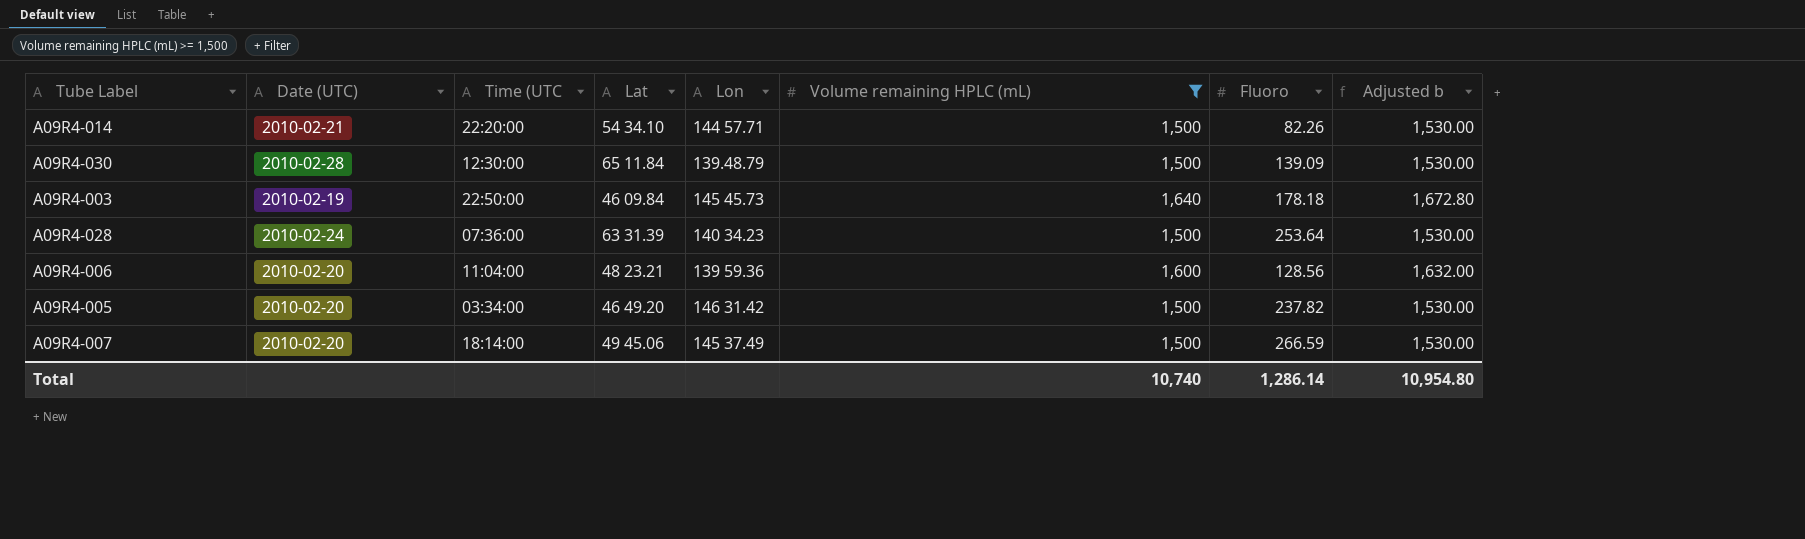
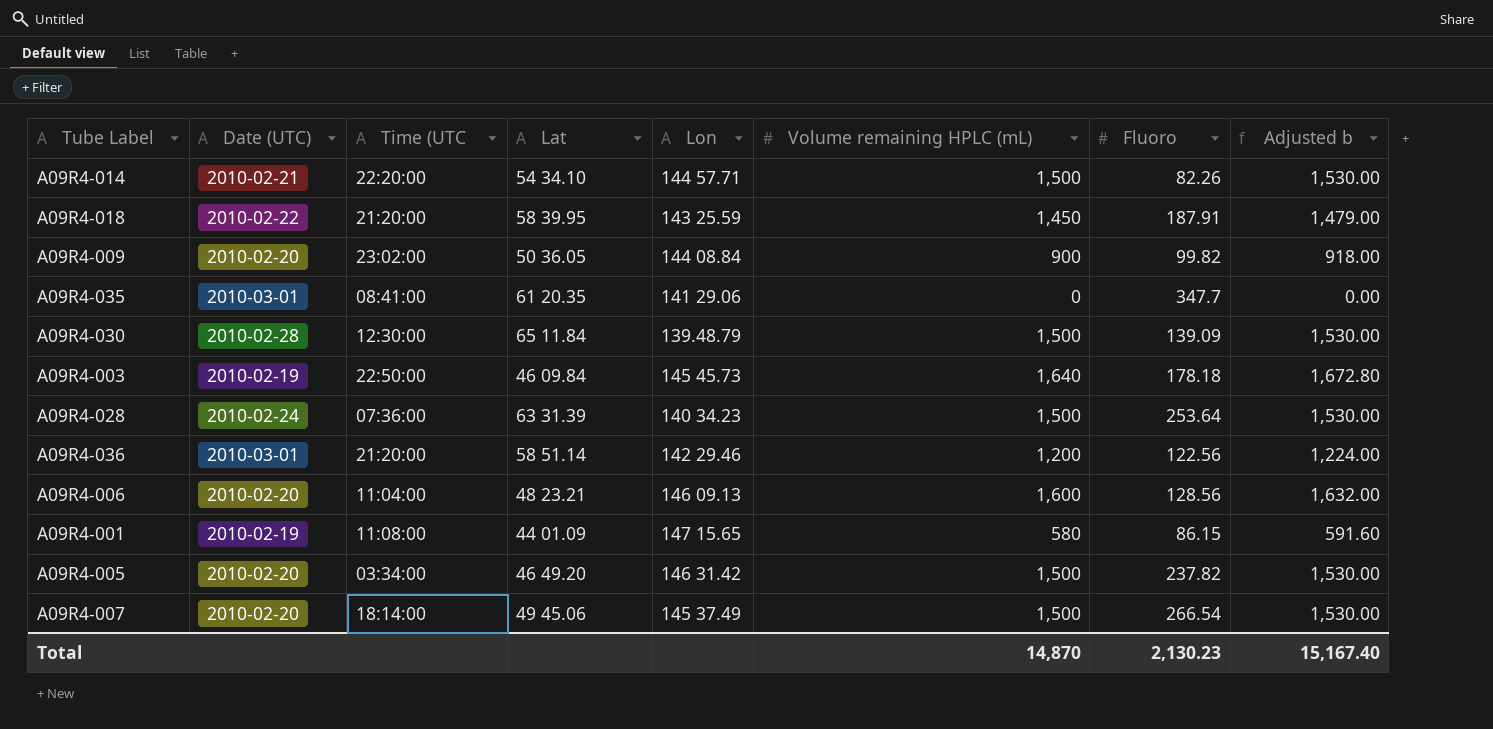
filter: Volume remaining HPLC (mL) >= 1,500 -> none
A09R4-006 | Lon: 139 59.36 -> 146 09.13
A09R4-007 | Fluoro: 266.59 -> 266.54
Total | Volume remaining HPLC (mL): 10,740 -> 14,870
Total | Fluoro: 1,286.14 -> 2,130.23
Total | Adjusted b: 10,954.80 -> 15,167.40

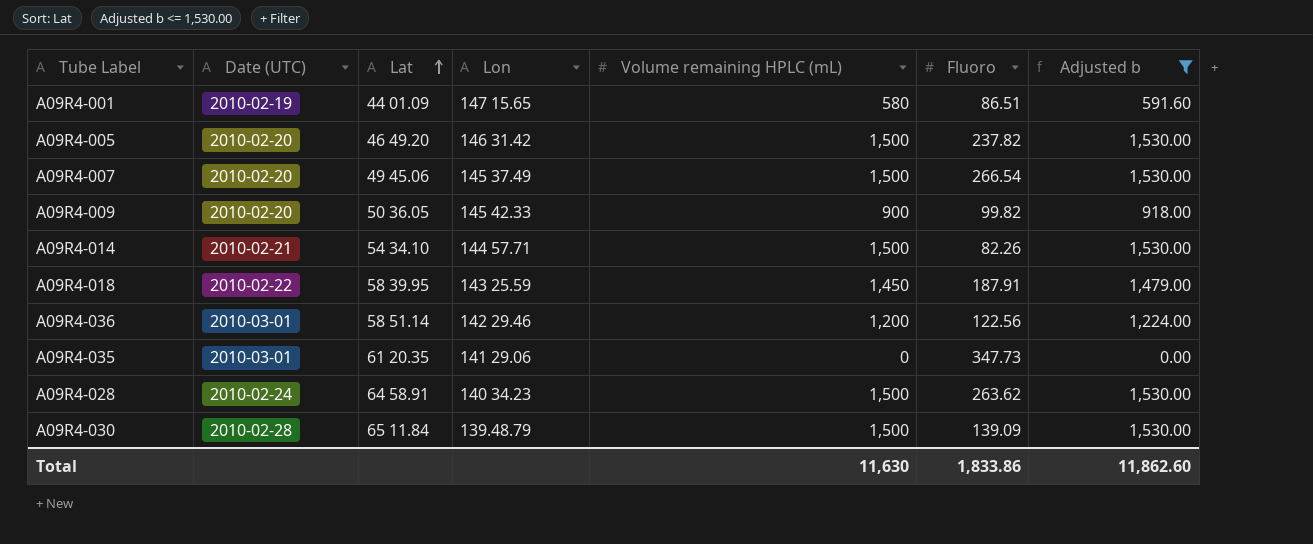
filter: none -> Adjusted b <= 1,530.00
row order: none -> Lat ascending
column Time (UTC | position: 3 -> none
A09R4-001 | Fluoro: 86.15 -> 86.51
A09R4-009 | Lon: 144 08.84 -> 145 42.33
A09R4-035 | Fluoro: 347.7 -> 347.73
A09R4-028 | Lat: 63 31.39 -> 64 58.91
A09R4-028 | Fluoro: 253.64 -> 263.62
Total | Volume remaining HPLC (mL): 14,870 -> 11,630
Total | Fluoro: 2,130.23 -> 1,833.86
Total | Adjusted b: 15,167.40 -> 11,862.60

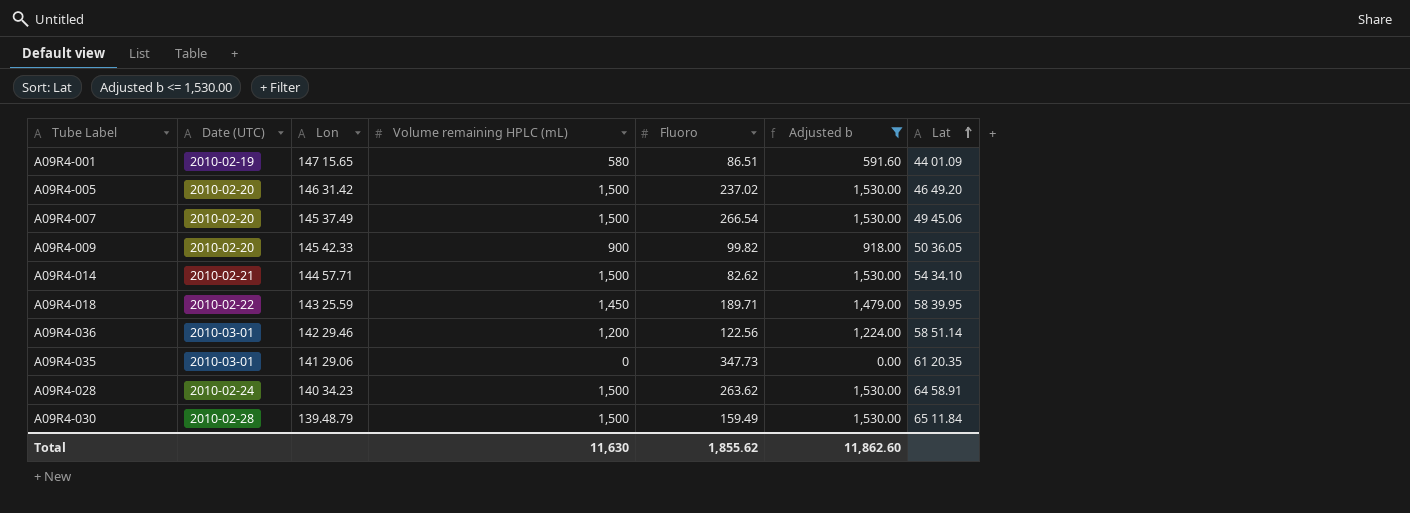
column Lat | position: 3 -> 7
A09R4-005 | Fluoro: 237.82 -> 237.02
A09R4-014 | Fluoro: 82.26 -> 82.62
A09R4-018 | Fluoro: 187.91 -> 189.71
A09R4-030 | Fluoro: 139.09 -> 159.49
Total | Fluoro: 1,833.86 -> 1,855.62

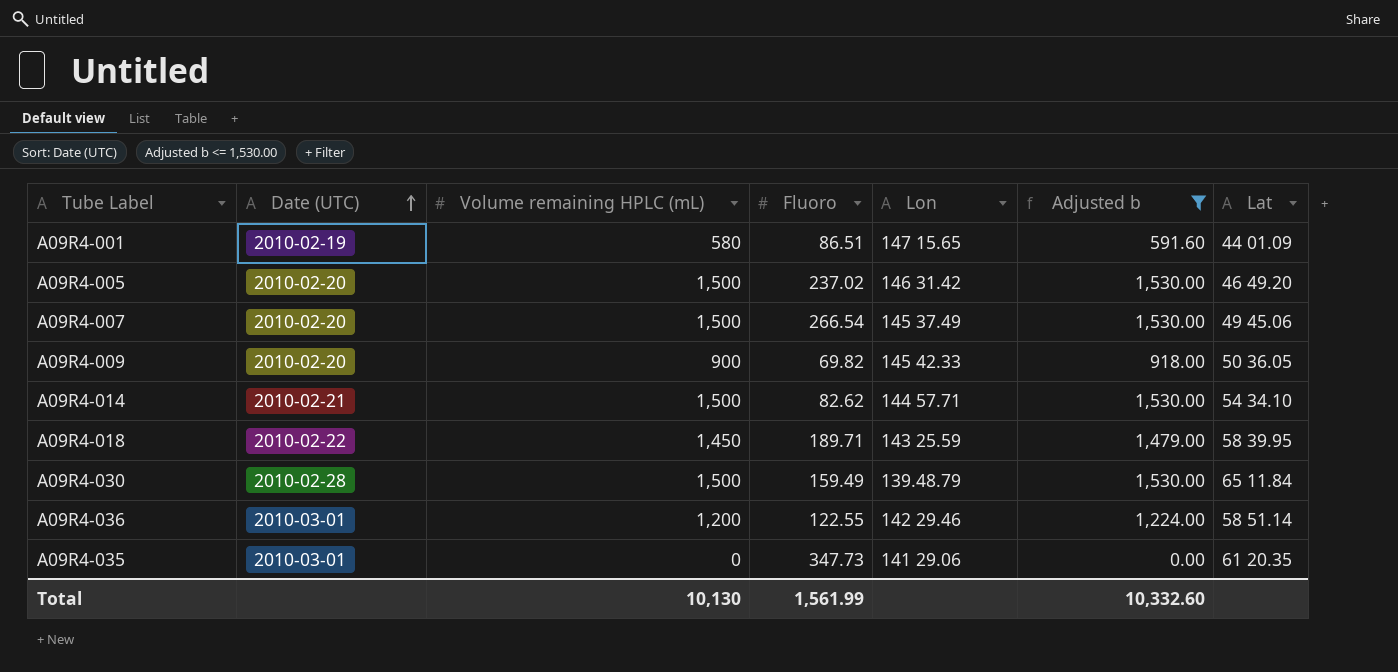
row order: Lat ascending -> Date (UTC) ascending
column Lon | position: 3 -> 5
row A09R4-028: 2010-02-24 | 140 34.23 | 1,500 | 263.62 | 1,530.00 | 64 58.91 -> none
A09R4-009 | Fluoro: 99.82 -> 69.82
A09R4-036 | Fluoro: 122.56 -> 122.55
Total | Volume remaining HPLC (mL): 11,630 -> 10,130
Total | Fluoro: 1,855.62 -> 1,561.99
Total | Adjusted b: 11,862.60 -> 10,332.60

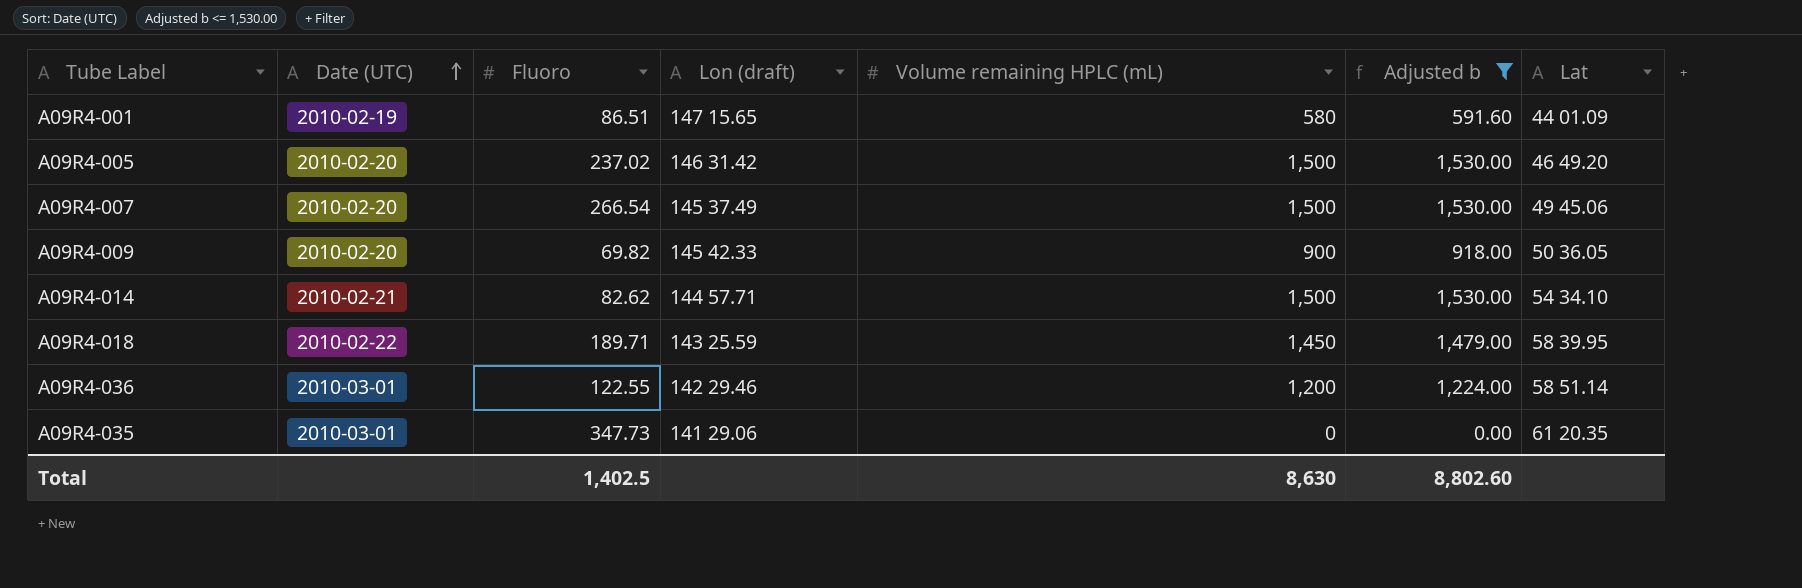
column name: Lon -> Lon (draft)
column Volume remaining HPLC (mL) | position: 3 -> 5
row A09R4-030: 2010-02-28 | 1,500 | 159.49 | 139.48.79 | 1,530.00 | 65 11.84 -> none
Total | Fluoro: 1,561.99 -> 1,402.5
Total | Volume remaining HPLC (mL): 10,130 -> 8,630
Total | Adjusted b: 10,332.60 -> 8,802.60

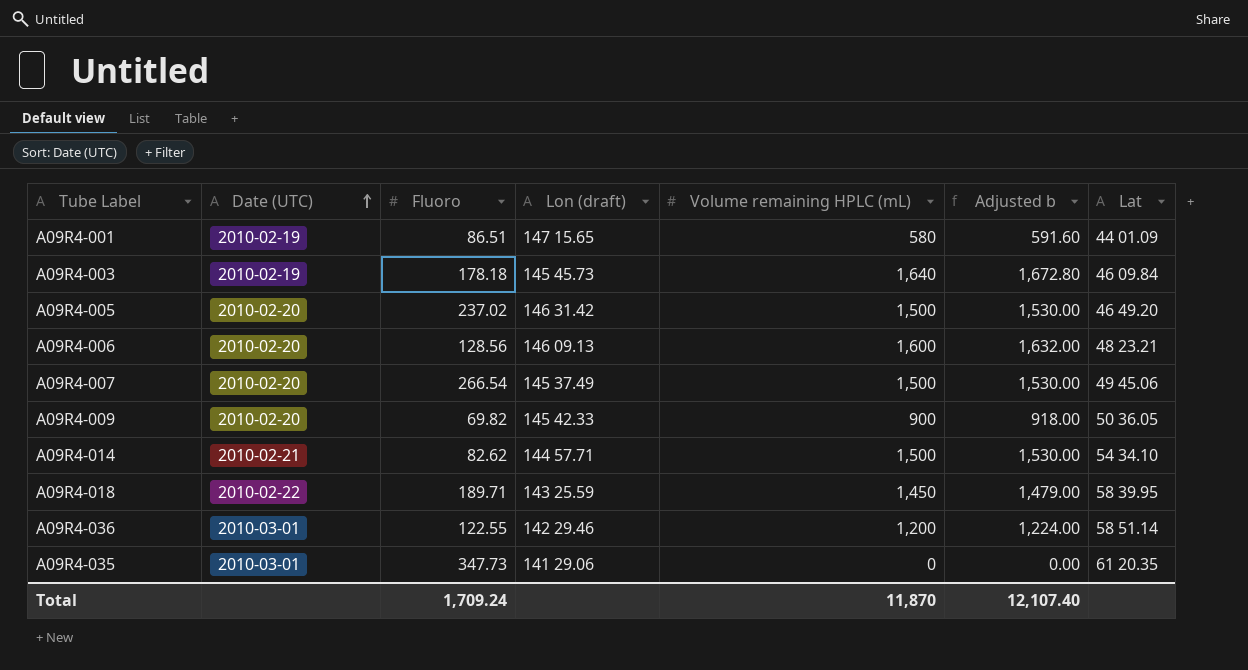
filter: Adjusted b <= 1,530.00 -> none
Total | Fluoro: 1,402.5 -> 1,709.24
Total | Volume remaining HPLC (mL): 8,630 -> 11,870
Total | Adjusted b: 8,802.60 -> 12,107.40

